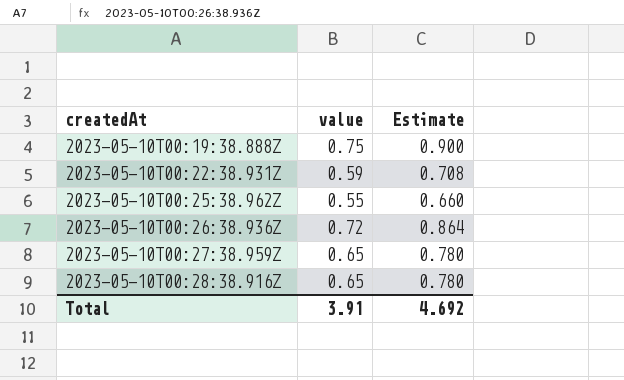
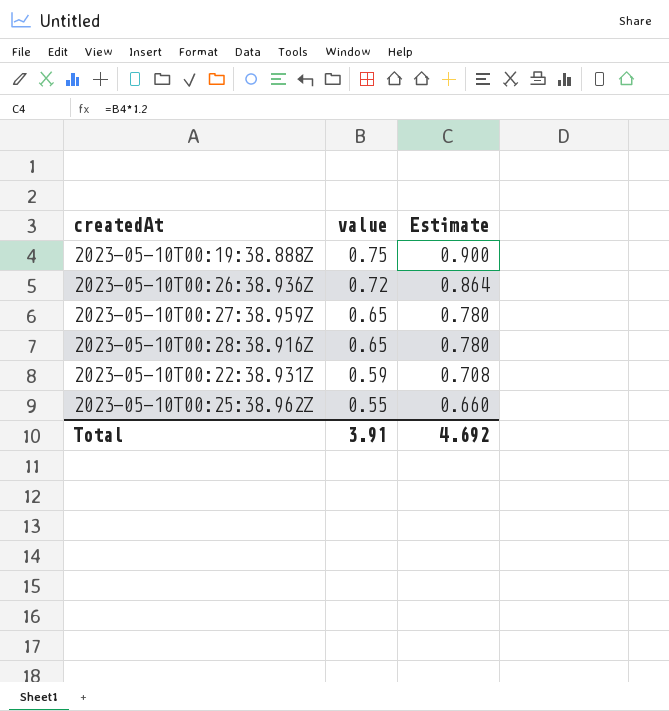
row order: createdAt ascending -> value descending

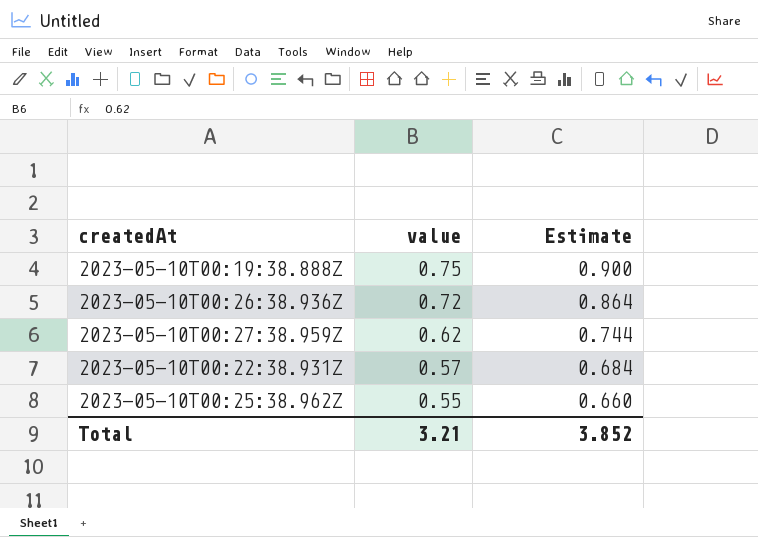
row 2023-05-10T00:28:38.916Z: 0.65 | 0.780 -> none
2023-05-10T00:27:38.959Z | value: 0.65 -> 0.62
2023-05-10T00:27:38.959Z | Estimate: 0.780 -> 0.744
2023-05-10T00:22:38.931Z | value: 0.59 -> 0.57
2023-05-10T00:22:38.931Z | Estimate: 0.708 -> 0.684
Total | value: 3.91 -> 3.21
Total | Estimate: 4.692 -> 3.852

